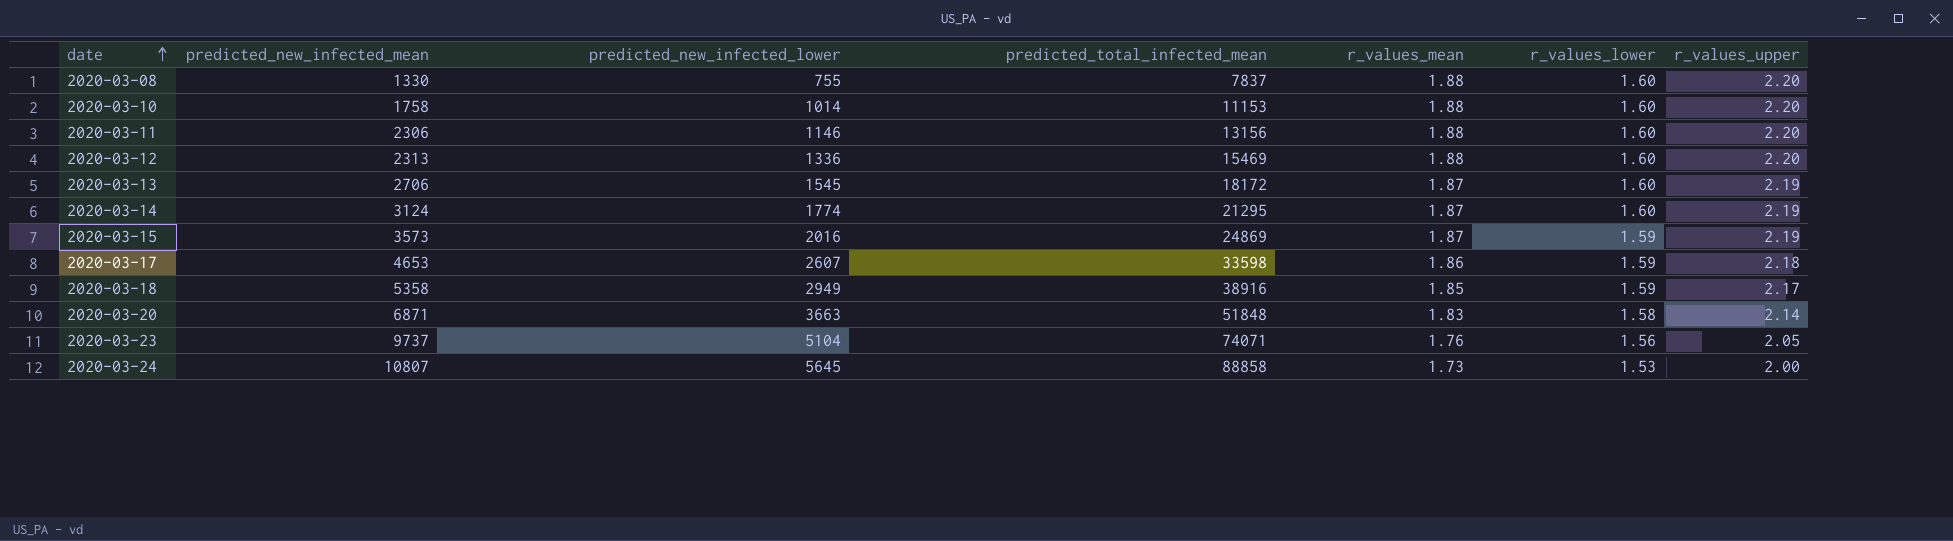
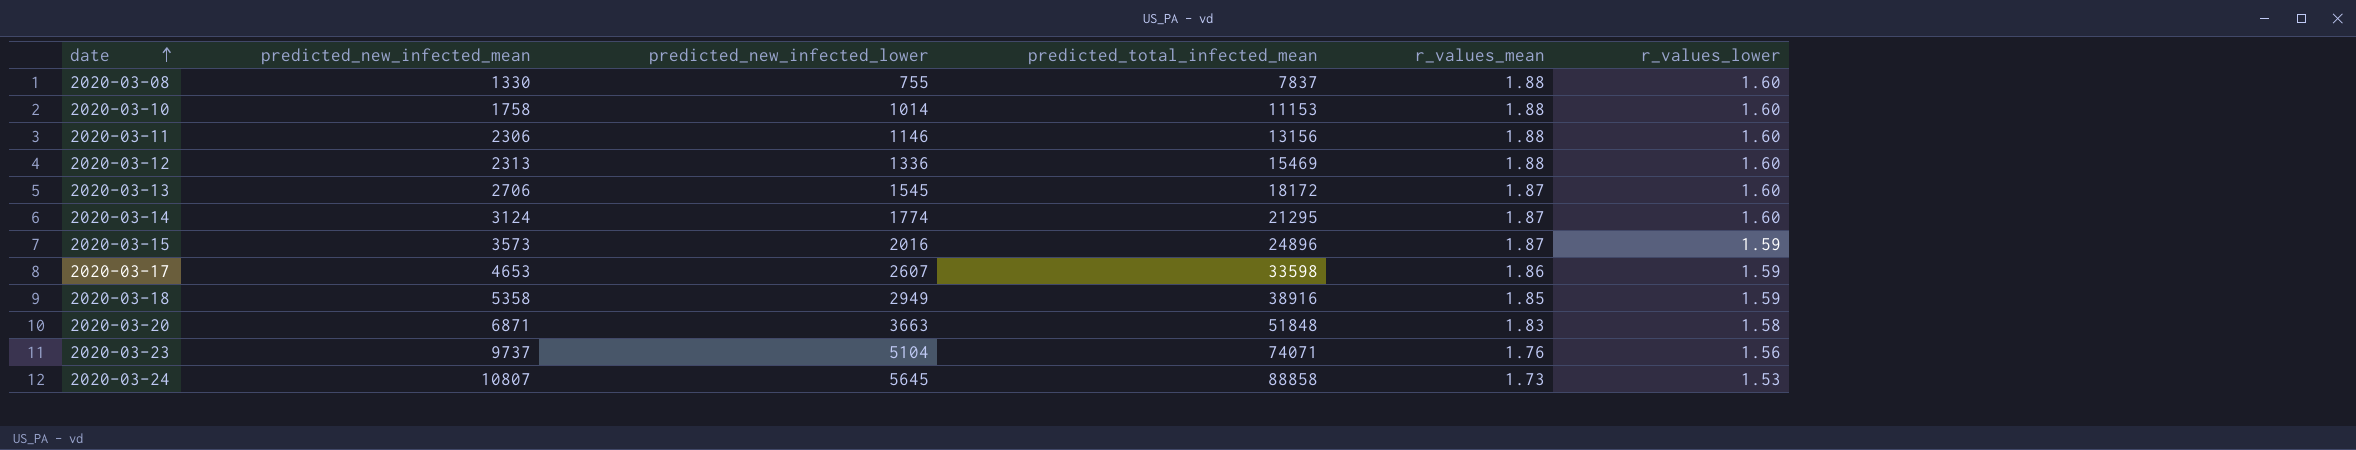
column r_values_upper | position: 7 -> none
2020-03-15 | predicted_total_infected_mean: 24869 -> 24896

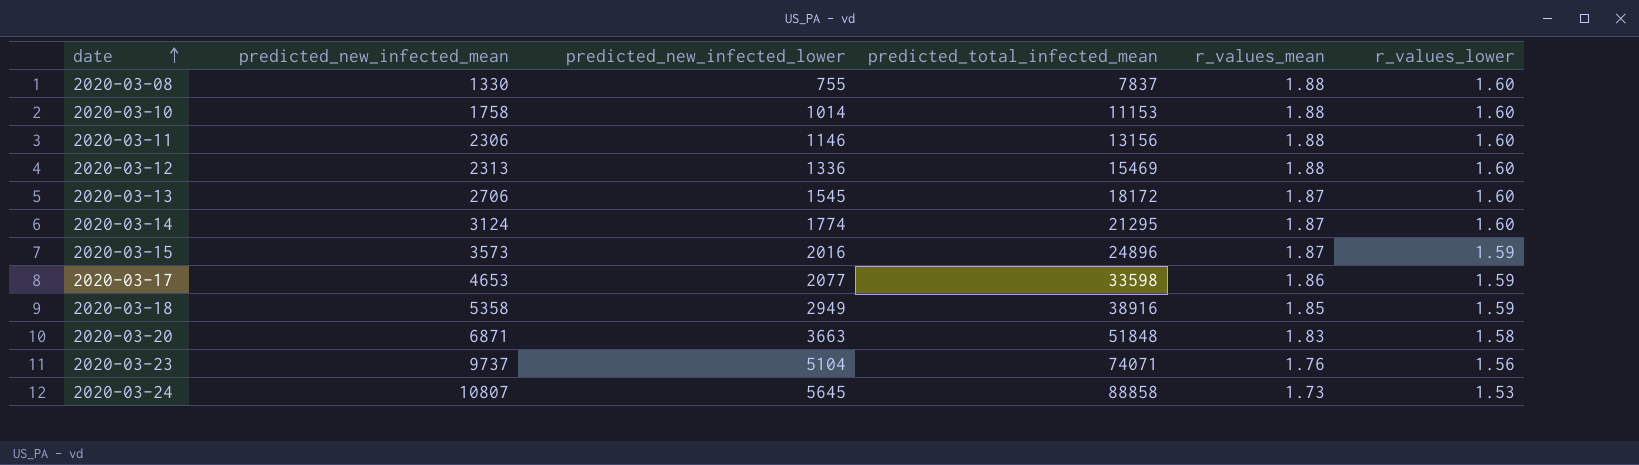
2020-03-17 | predicted_new_infected_lower: 2607 -> 2077

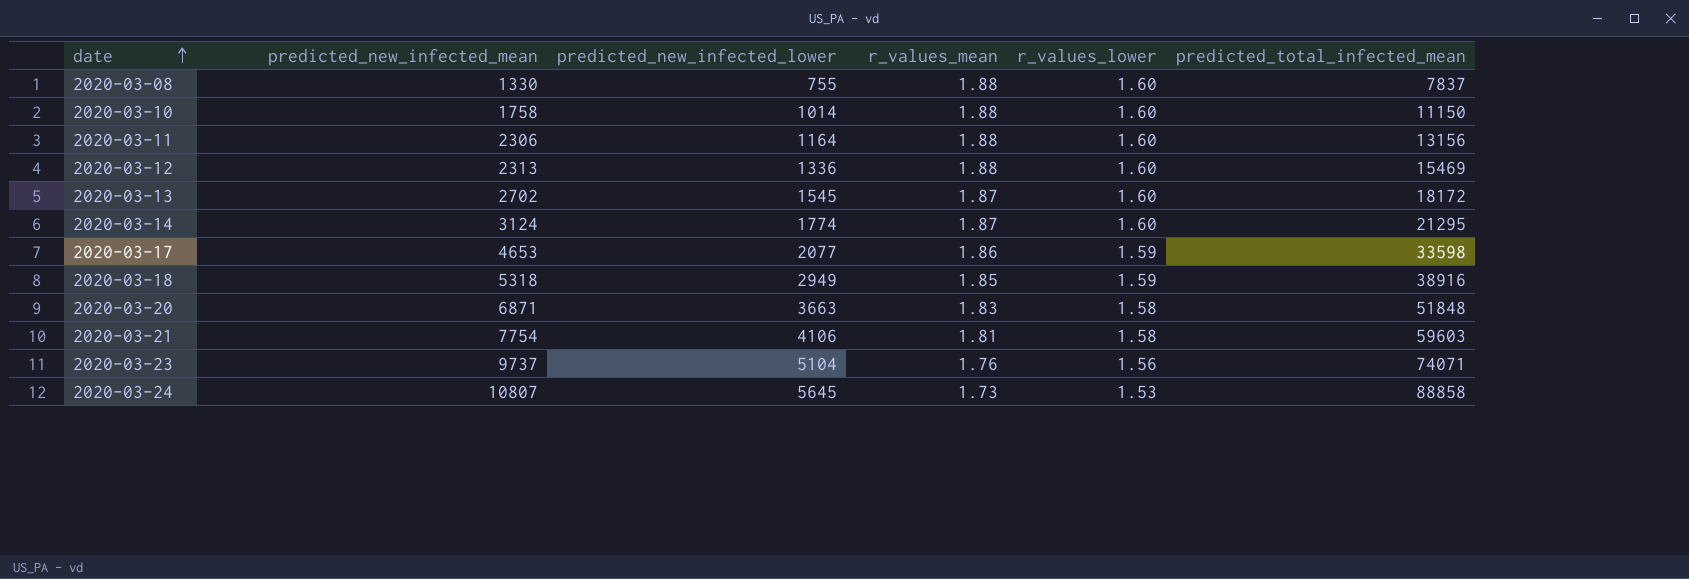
column predicted_total_infected_mean | position: 4 -> 6
row 2020-03-15: 3573 | 2016 | 24896 | 1.87 | 1.59 -> none
2020-03-10 | predicted_total_infected_mean: 11153 -> 11150
2020-03-11 | predicted_new_infected_lower: 1146 -> 1164
2020-03-13 | predicted_new_infected_mean: 2706 -> 2702
2020-03-18 | predicted_new_infected_mean: 5358 -> 5318
row 2020-03-21: none -> 7754 | 4106 | 1.81 | 1.58 | 59603

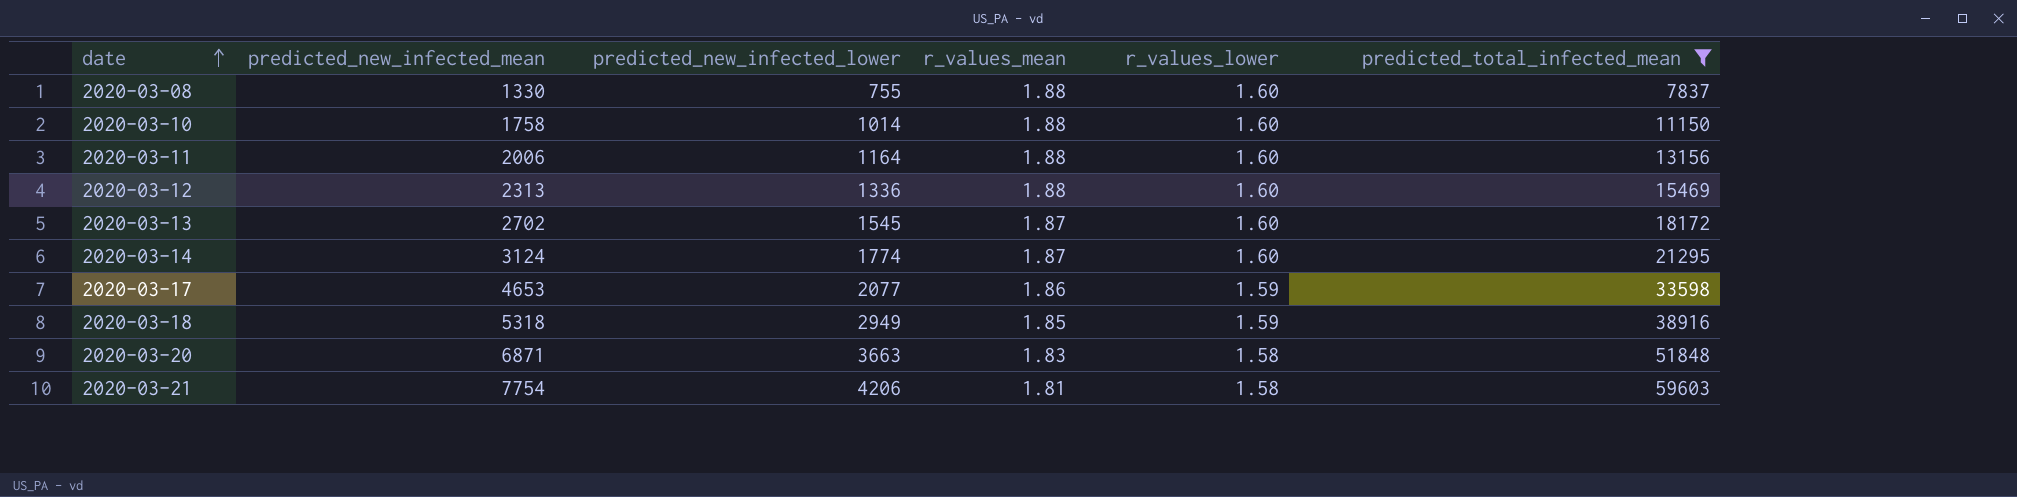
filter: none -> predicted_total_infected_mean <= 59603
2020-03-11 | predicted_new_infected_mean: 2306 -> 2006
2020-03-21 | predicted_new_infected_lower: 4106 -> 4206

